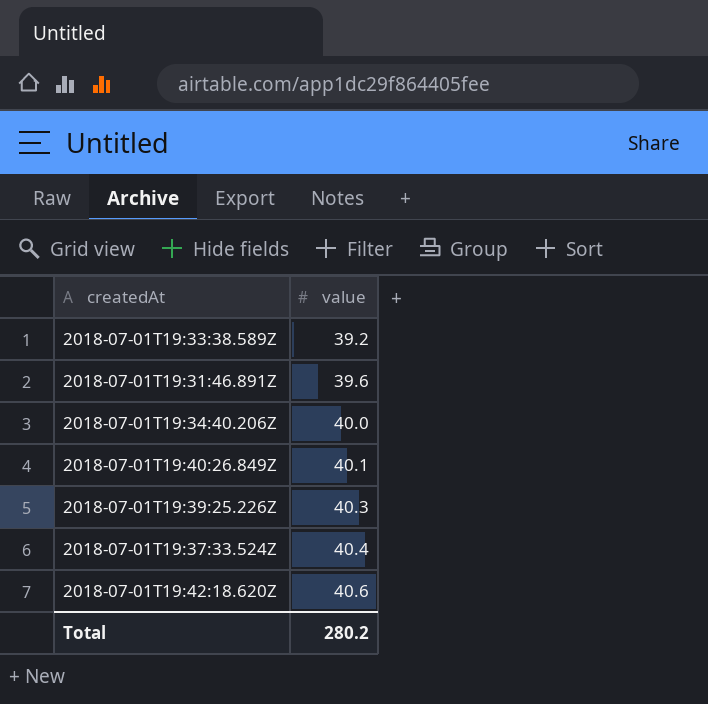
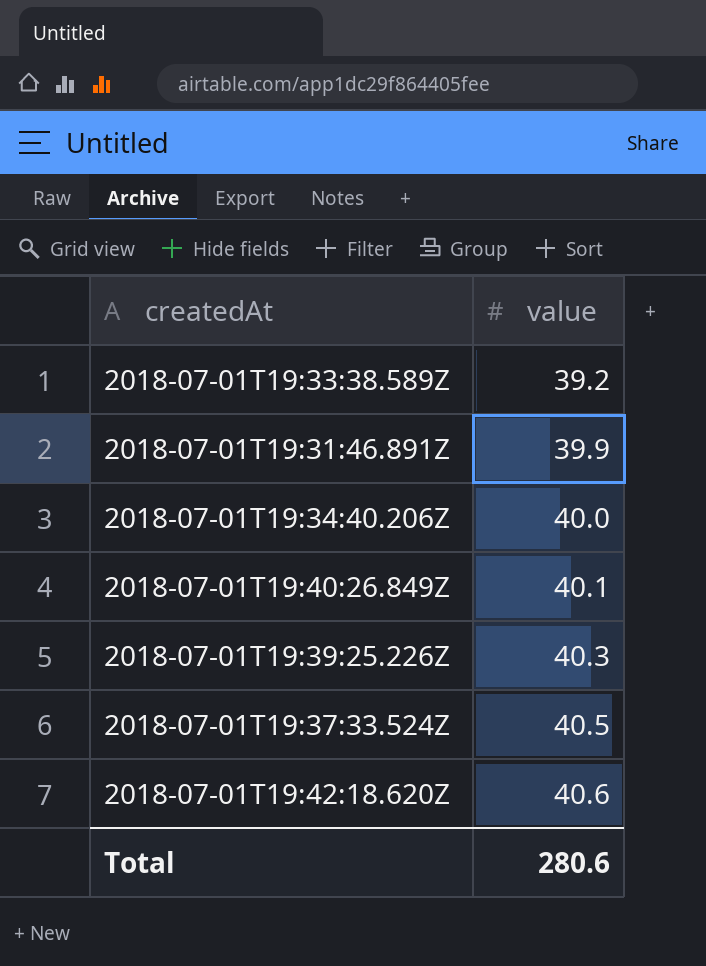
2018-07-01T19:31:46.891Z | value: 39.6 -> 39.9
2018-07-01T19:37:33.524Z | value: 40.4 -> 40.5
Total | value: 280.2 -> 280.6

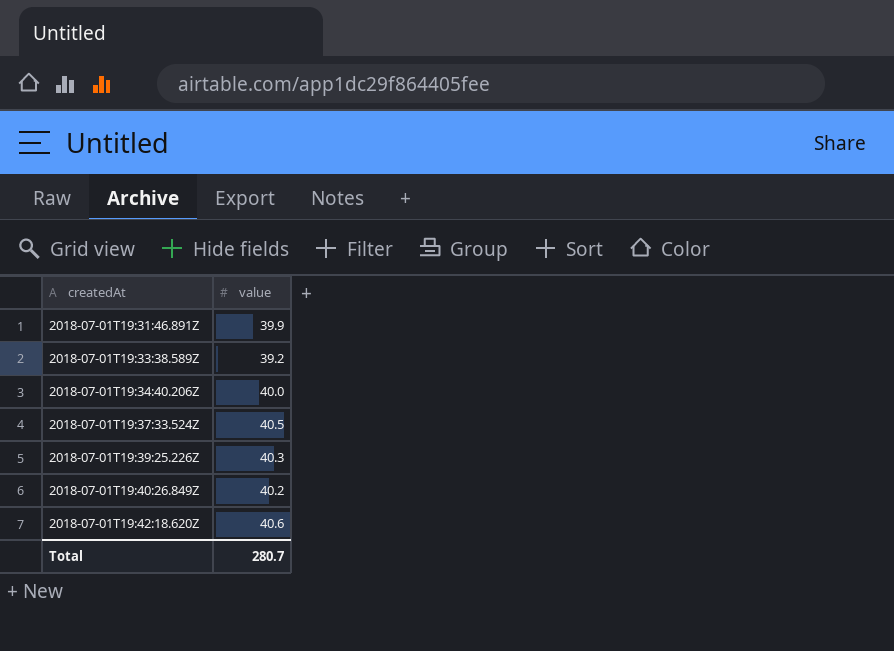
row order: value ascending -> createdAt ascending
2018-07-01T19:40:26.849Z | value: 40.1 -> 40.2
Total | value: 280.6 -> 280.7

